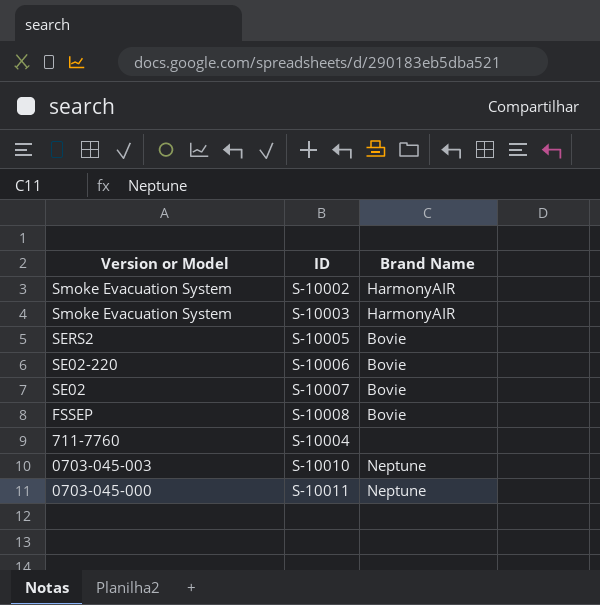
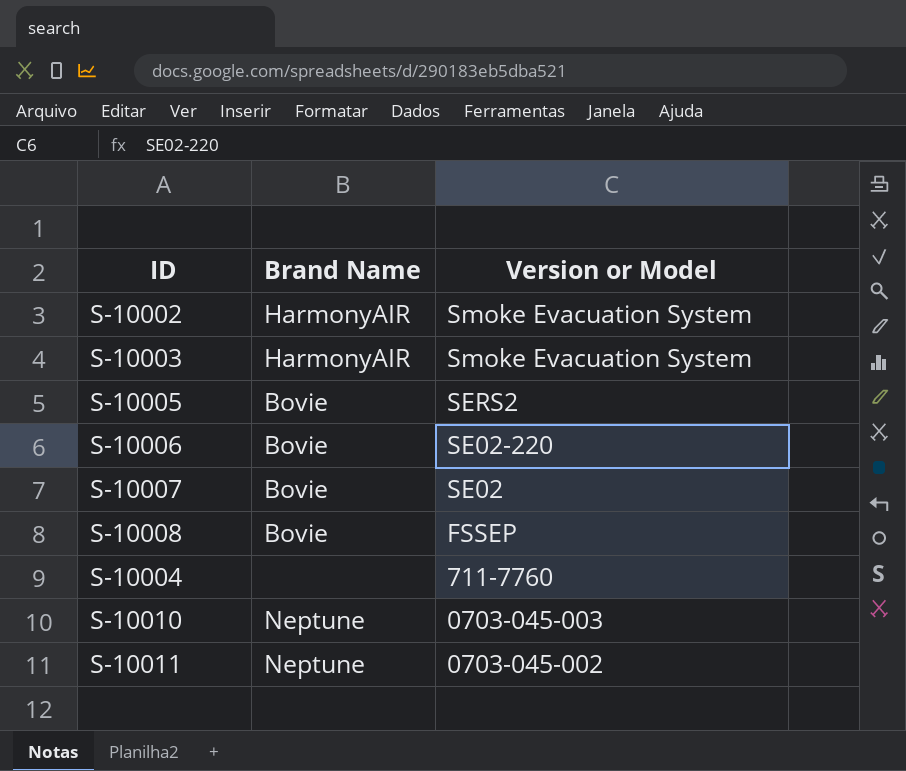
column Version or Model | position: 1 -> 3
S-10011 | Version or Model: 0703-045-000 -> 0703-045-002

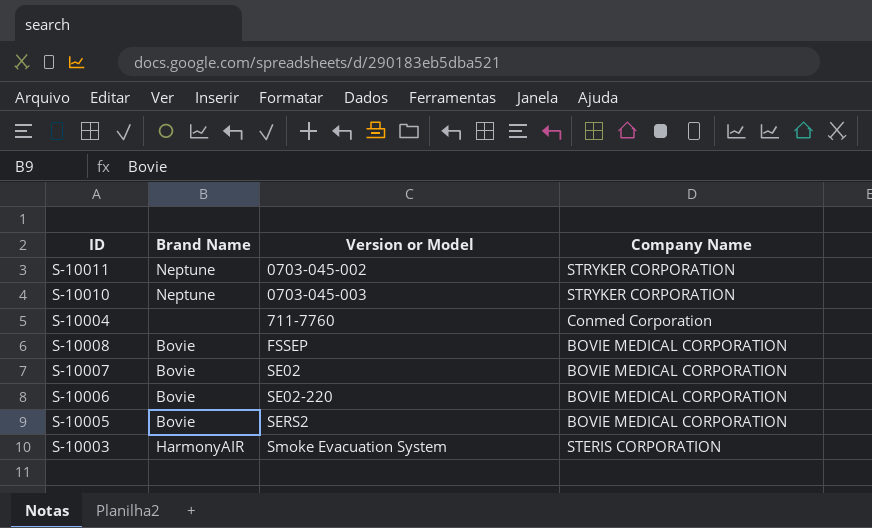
row order: Version or Model descending -> Version or Model ascending
column Company Name | position: none -> 4
row S-10002: HarmonyAIR | Smoke Evacuation System -> none

